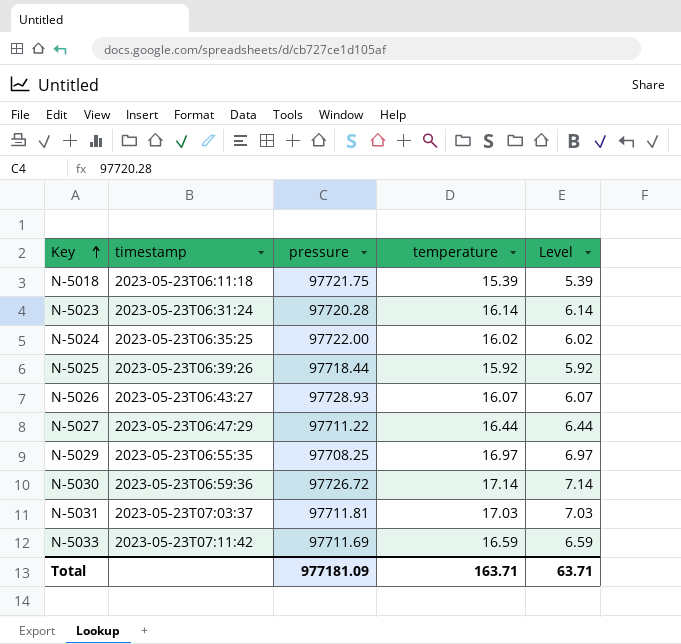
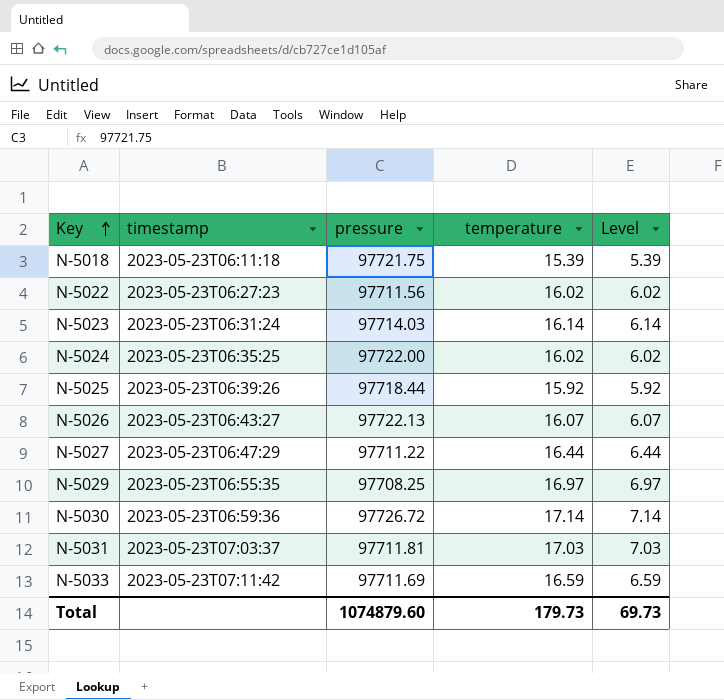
row N-5022: none -> 2023-05-23T06:27:23 | 97711.56 | 16.02 | 6.02
N-5023 | pressure: 97720.28 -> 97714.03
N-5026 | pressure: 97728.93 -> 97722.13
Total | pressure: 977181.09 -> 1074879.60
Total | temperature: 163.71 -> 179.73
Total | Level: 63.71 -> 69.73

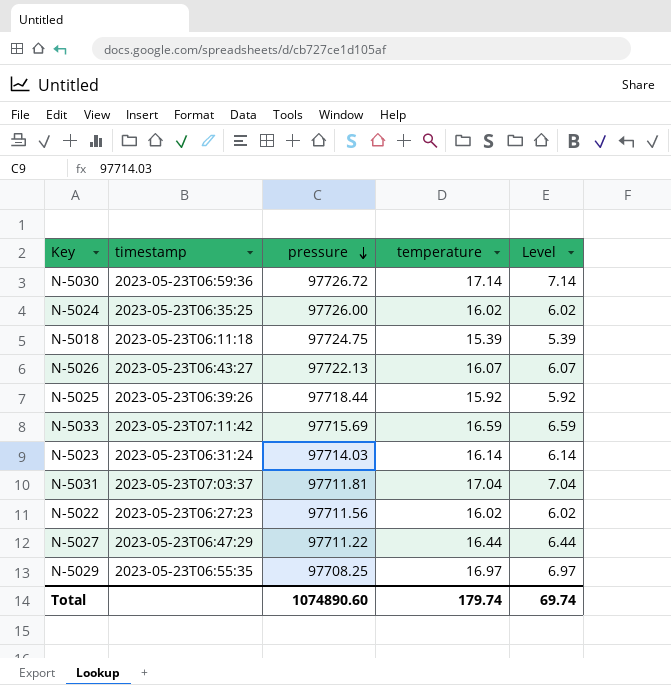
row order: Key ascending -> pressure descending
N-5024 | pressure: 97722.00 -> 97726.00
N-5018 | pressure: 97721.75 -> 97724.75
N-5033 | pressure: 97711.69 -> 97715.69
N-5031 | temperature: 17.03 -> 17.04
N-5031 | Level: 7.03 -> 7.04
Total | pressure: 1074879.60 -> 1074890.60
Total | temperature: 179.73 -> 179.74
Total | Level: 69.73 -> 69.74

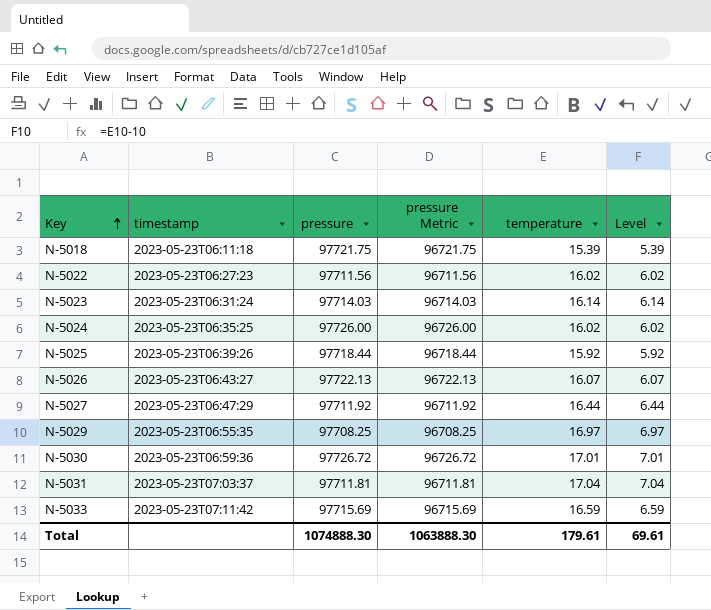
row order: pressure descending -> Key ascending
column pressure Metric | formula: none -> [pressure] - 1000
N-5018 | pressure: 97724.75 -> 97721.75
N-5027 | pressure: 97711.22 -> 97711.92
N-5030 | temperature: 17.14 -> 17.01
N-5030 | Level: 7.14 -> 7.01
Total | pressure: 1074890.60 -> 1074888.30
Total | temperature: 179.74 -> 179.61
Total | Level: 69.74 -> 69.61

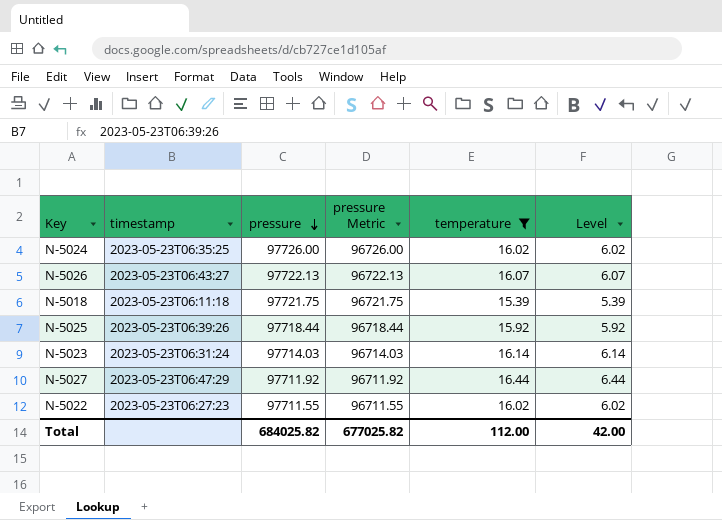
filter: none -> temperature <= 16.44
row order: Key ascending -> pressure descending
N-5022 | pressure: 97711.56 -> 97711.55
N-5022 | pressure Metric: 96711.56 -> 96711.55
Total | pressure: 1074888.30 -> 684025.82
Total | pressure Metric: 1063888.30 -> 677025.82
Total | temperature: 179.61 -> 112.00
Total | Level: 69.61 -> 42.00

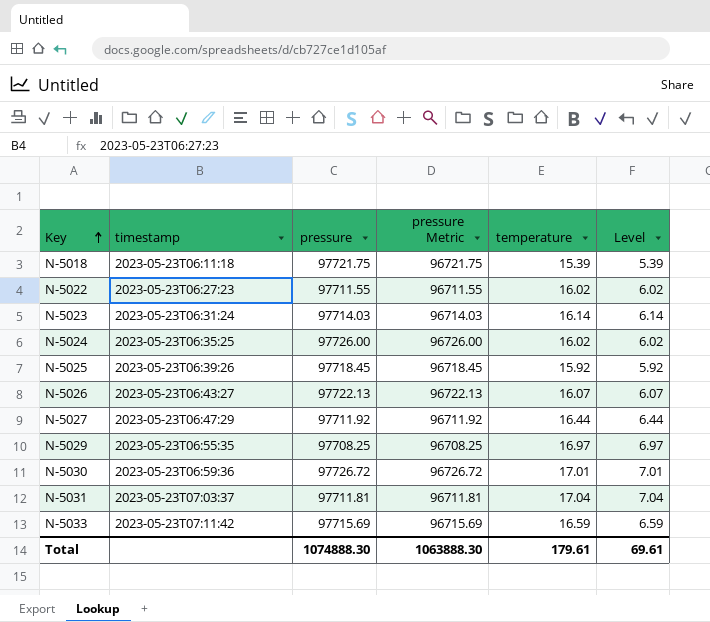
filter: temperature <= 16.44 -> none
row order: pressure descending -> Key ascending
N-5025 | pressure: 97718.44 -> 97718.45
N-5025 | pressure Metric: 96718.44 -> 96718.45
Total | pressure: 684025.82 -> 1074888.30
Total | pressure Metric: 677025.82 -> 1063888.30
Total | temperature: 112.00 -> 179.61
Total | Level: 42.00 -> 69.61

